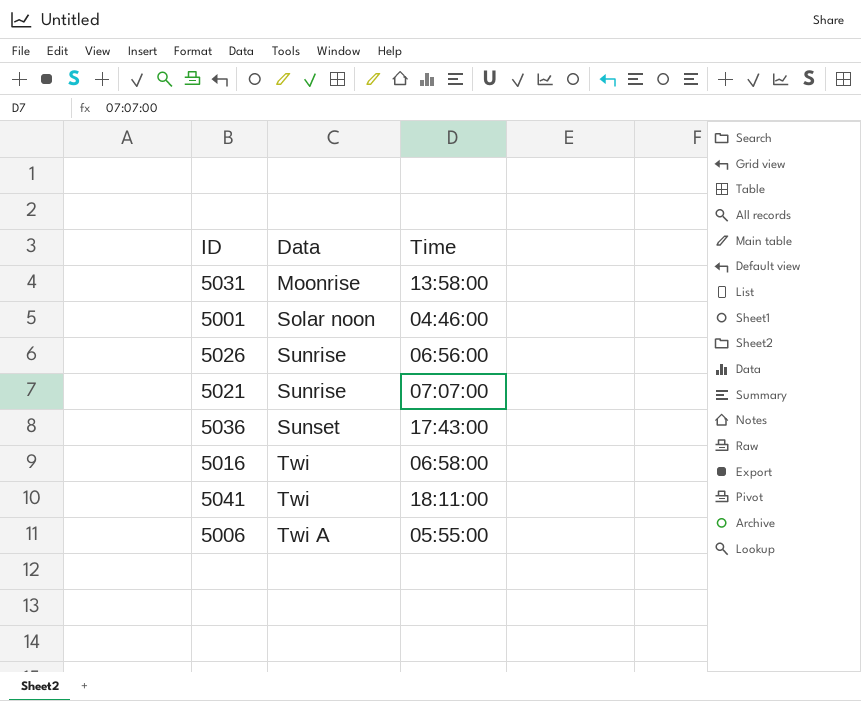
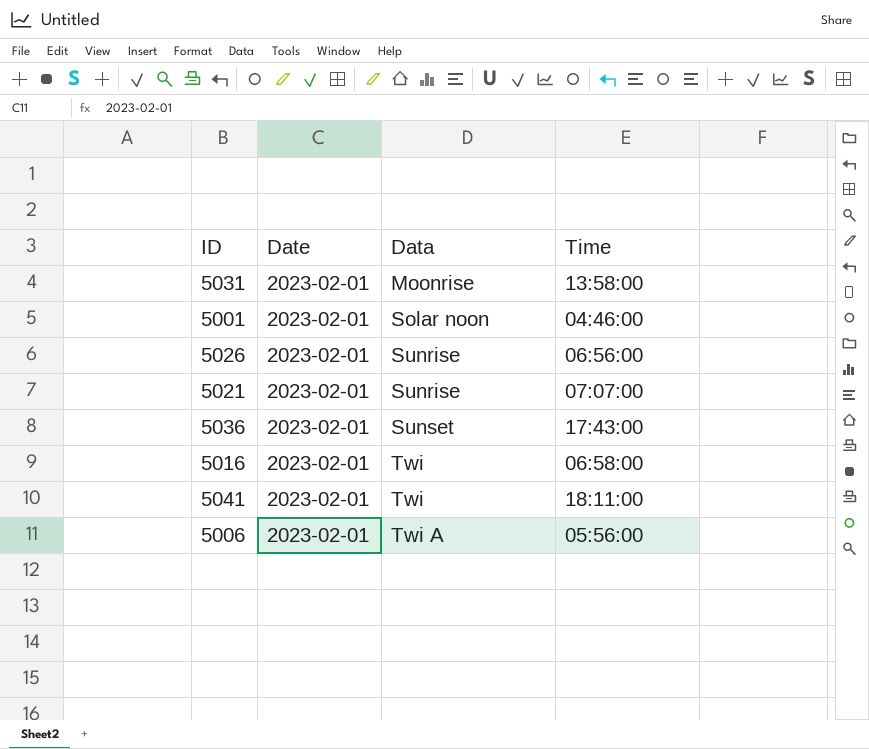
column Date | position: none -> 2
5006 | Time: 05:55:00 -> 05:56:00

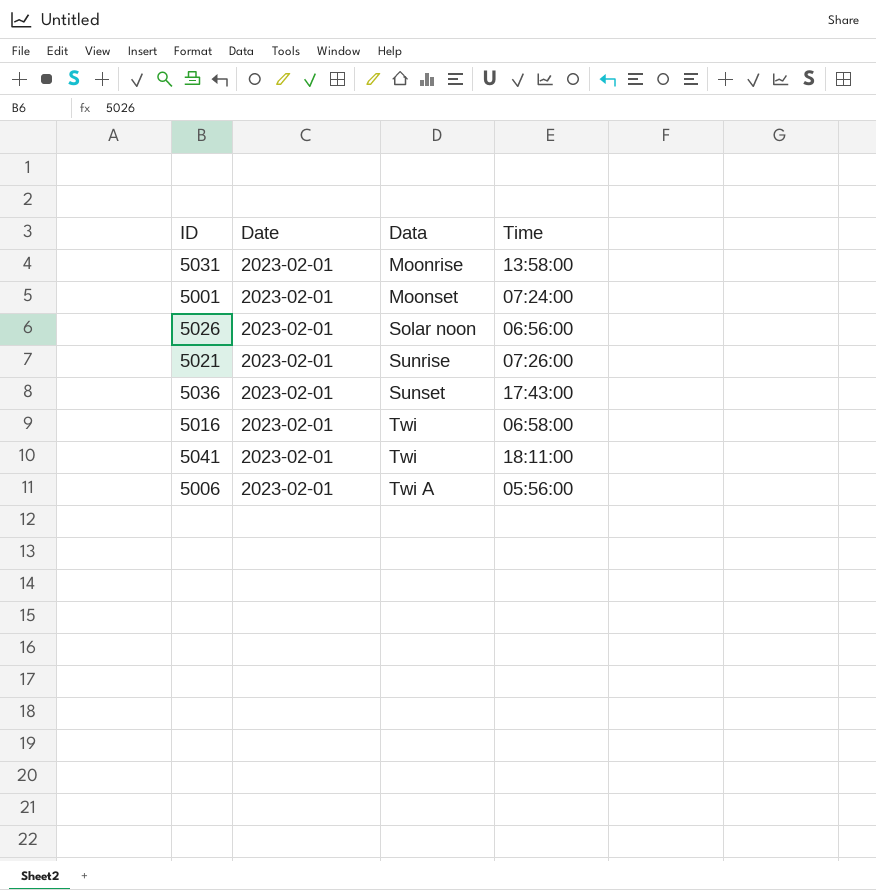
5001 | Data: Solar noon -> Moonset
5001 | Time: 04:46:00 -> 07:24:00
5026 | Data: Sunrise -> Solar noon
5021 | Time: 07:07:00 -> 07:26:00

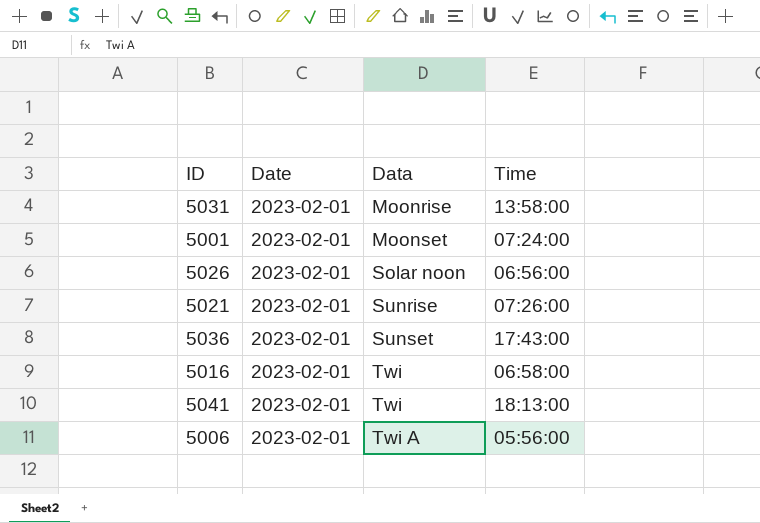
5041 | Time: 18:11:00 -> 18:13:00

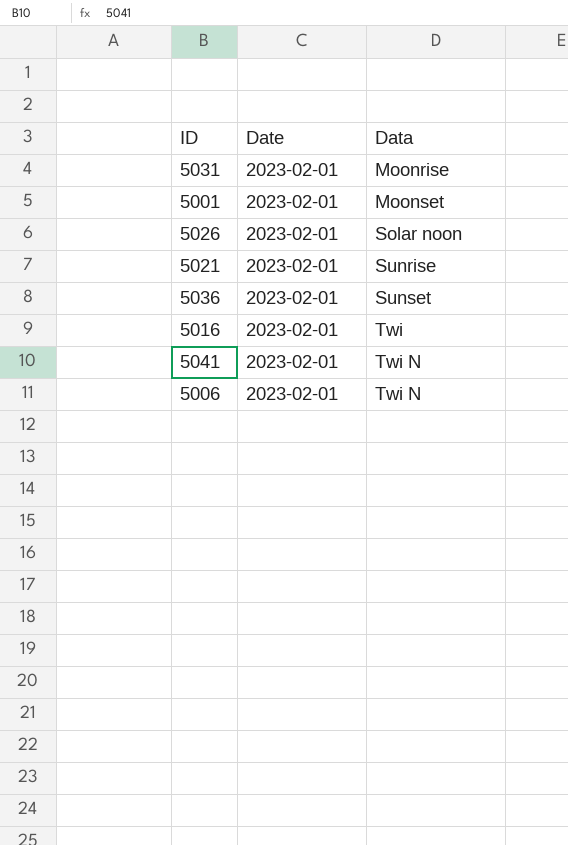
column Time | position: 4 -> none
5041 | Data: Twi -> Twi N
5006 | Data: Twi A -> Twi N

